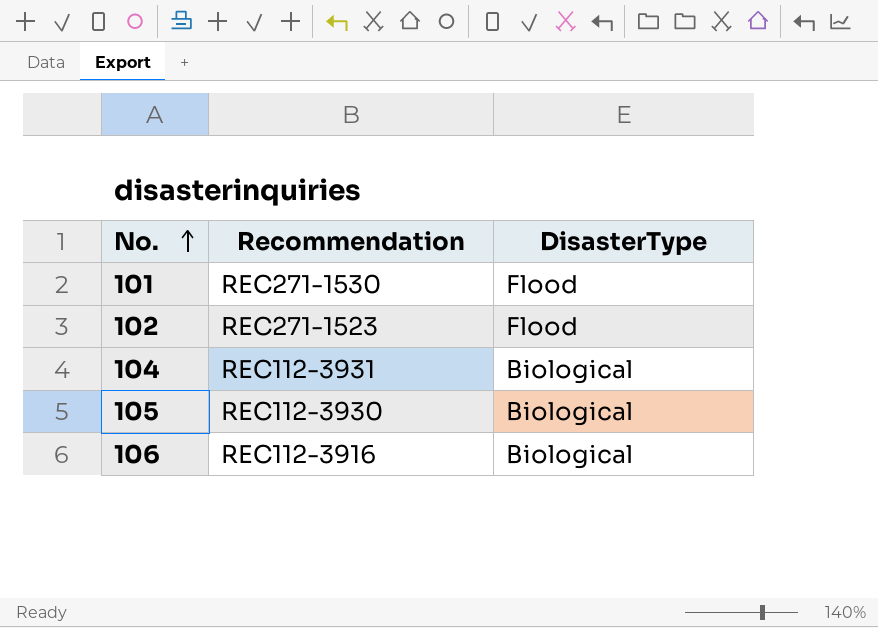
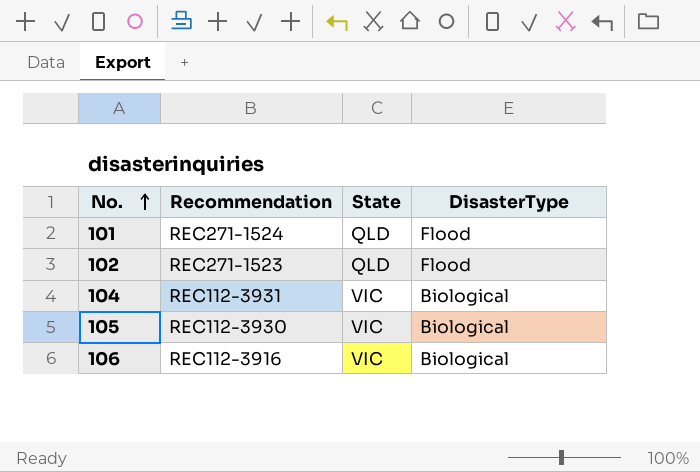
column State | position: none -> 3
101 | Recommendation: REC271-1530 -> REC271-1524

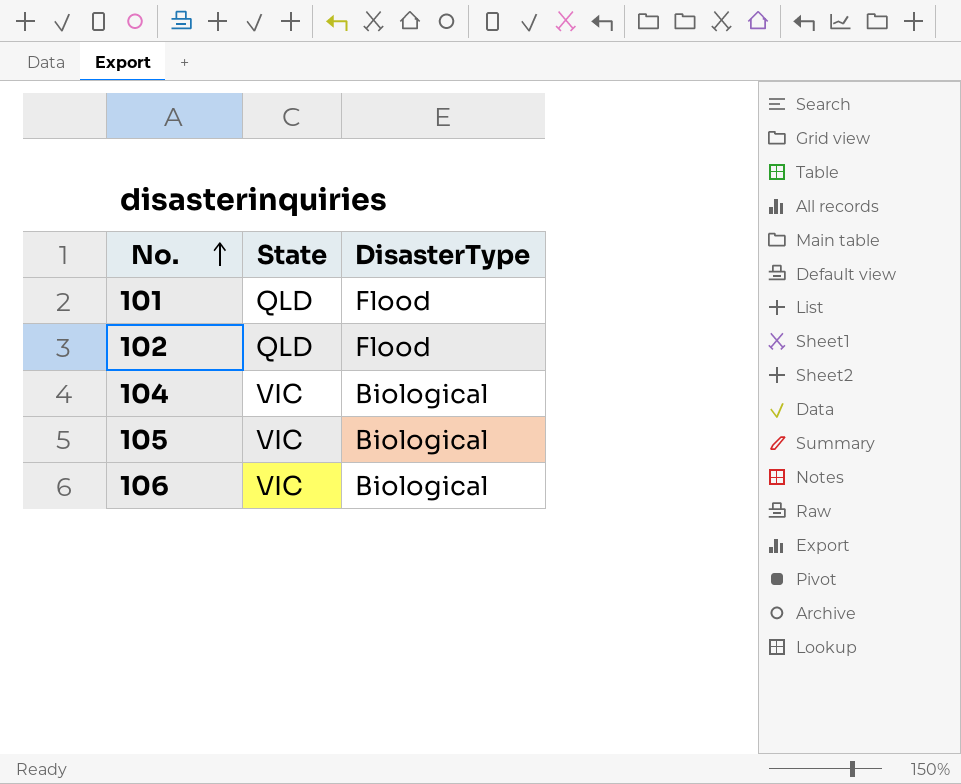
column Recommendation | position: 2 -> none

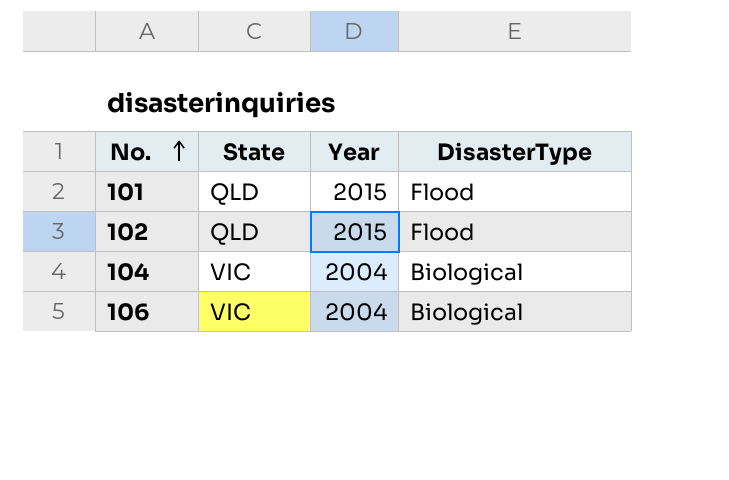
column Year | position: none -> 3
row 105: VIC | Biological -> none

